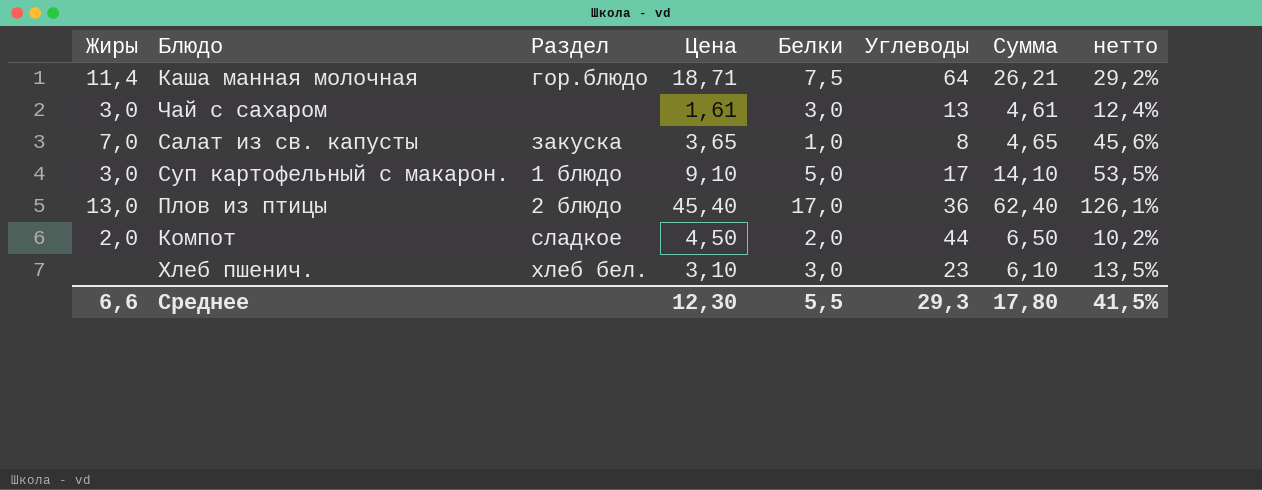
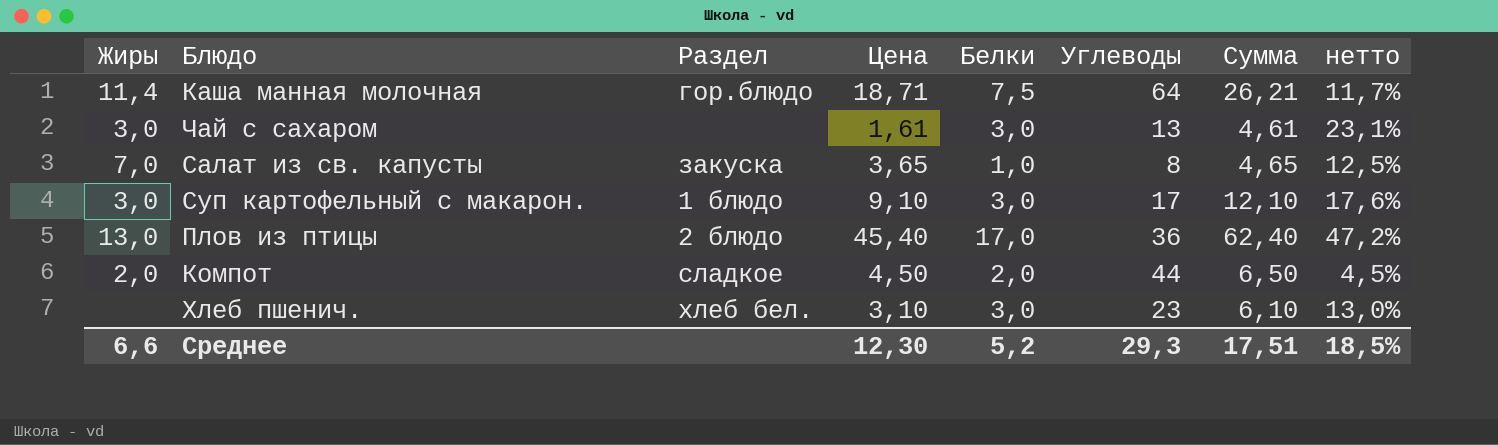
column нетто | formula: [Цена] / [Углеводы] -> [Белки] / [Углеводы]
Суп картофельный с макарон. | Белки: 5,0 -> 3,0
Суп картофельный с макарон. | Сумма: 14,10 -> 12,10
Среднее | Белки: 5,5 -> 5,2
Среднее | Сумма: 17,80 -> 17,51
Среднее | нетто: 41,5% -> 18,5%

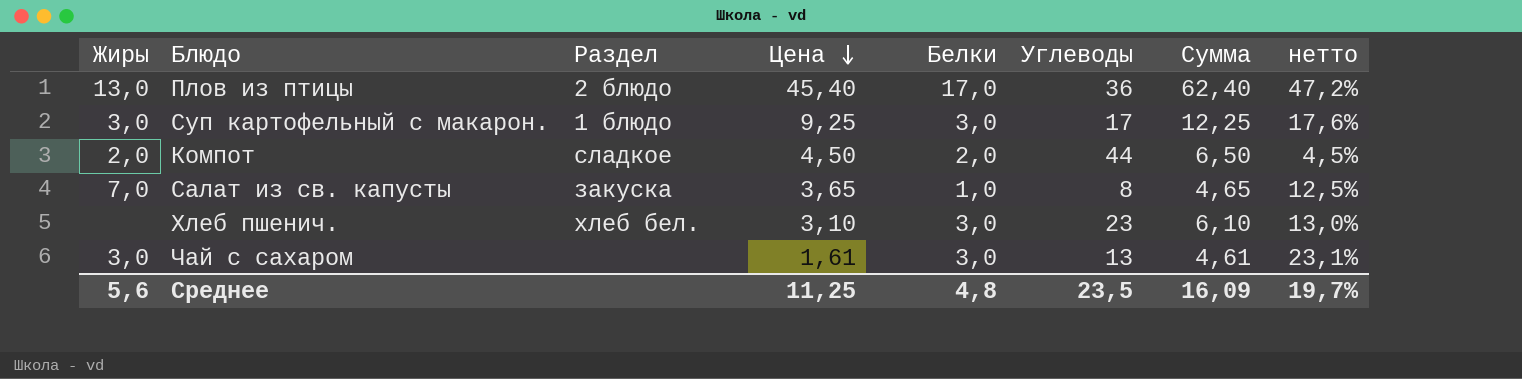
row order: none -> Цена descending
row Каша манная молочная: 11,4 | гор.блюдо | 18,71 | 7,5 | 64 | 26,21 | 11,7% -> none
Суп картофельный с макарон. | Цена: 9,10 -> 9,25
Суп картофельный с макарон. | Сумма: 12,10 -> 12,25
Среднее | Жиры: 6,6 -> 5,6
Среднее | Цена: 12,30 -> 11,25
Среднее | Белки: 5,2 -> 4,8
Среднее | Углеводы: 29,3 -> 23,5
Среднее | Сумма: 17,51 -> 16,09
Среднее | нетто: 18,5% -> 19,7%

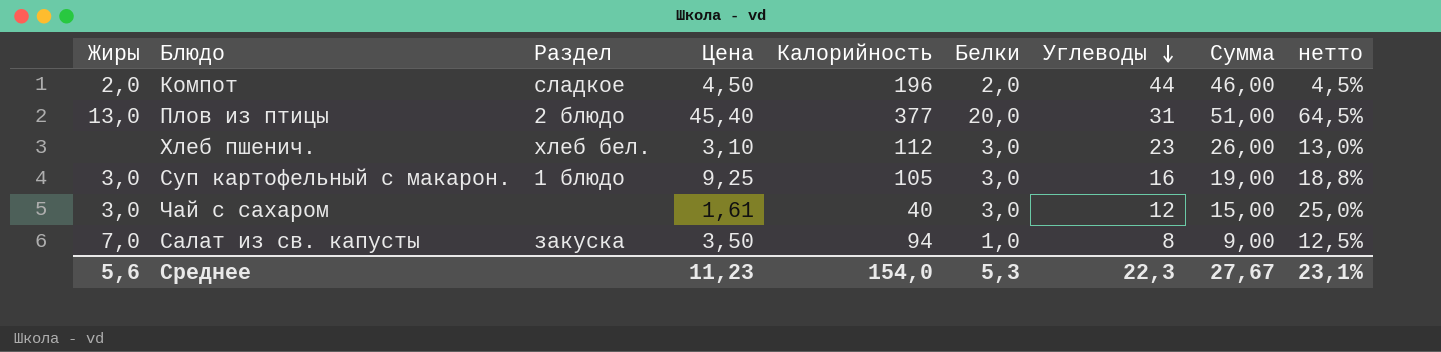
row order: Цена descending -> Углеводы descending
column Калорийность | position: none -> 5
column Сумма | formula: [Цена] + [Белки] -> [Белки] + [Углеводы]
Плов из птицы | Белки: 17,0 -> 20,0
Плов из птицы | Углеводы: 36 -> 31
Плов из птицы | нетто: 47,2% -> 64,5%
Суп картофельный с макарон. | Углеводы: 17 -> 16
Суп картофельный с макарон. | нетто: 17,6% -> 18,8%
Чай с сахаром | Углеводы: 13 -> 12
Чай с сахаром | нетто: 23,1% -> 25,0%
Салат из св. капусты | Цена: 3,65 -> 3,50
Среднее | Цена: 11,25 -> 11,23
Среднее | Белки: 4,8 -> 5,3
Среднее | Углеводы: 23,5 -> 22,3
Среднее | Сумма: 16,09 -> 27,67
Среднее | нетто: 19,7% -> 23,1%

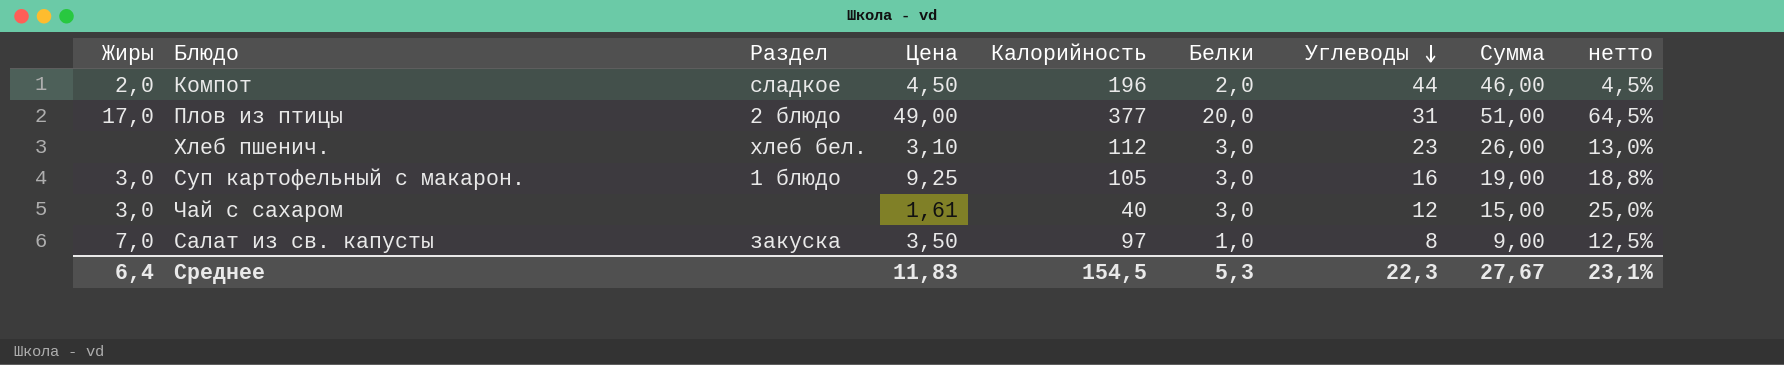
Плов из птицы | Жиры: 13,0 -> 17,0
Плов из птицы | Цена: 45,40 -> 49,00
Салат из св. капусты | Калорийность: 94 -> 97
Среднее | Жиры: 5,6 -> 6,4
Среднее | Цена: 11,23 -> 11,83
Среднее | Калорийность: 154,0 -> 154,5

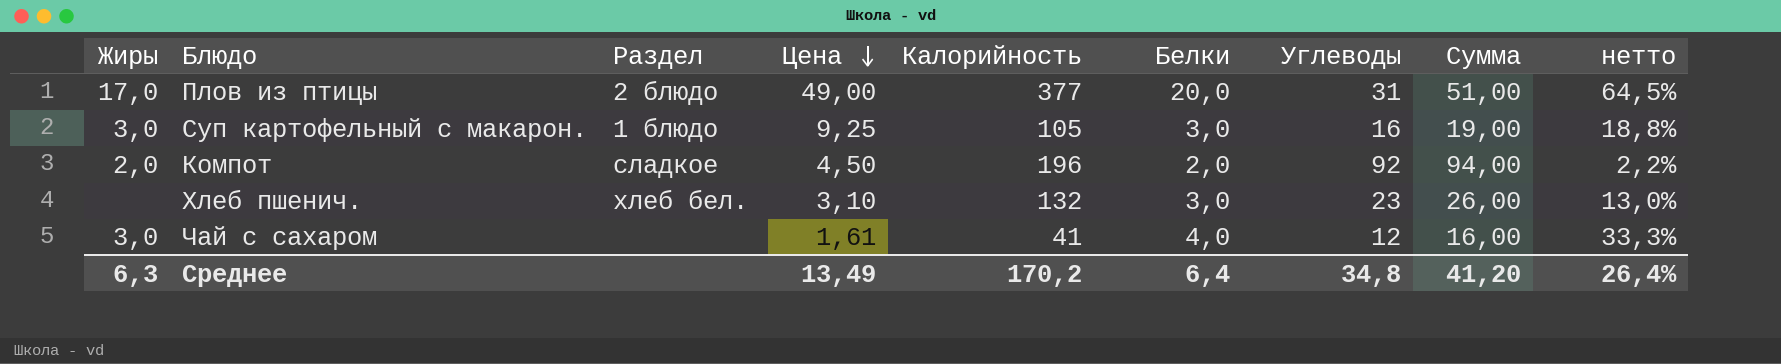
row order: Углеводы descending -> Цена descending
row Салат из св. капусты: 7,0 | закуска | 3,50 | 97 | 1,0 | 8 | 9,00 | 12,5% -> none
Компот | Углеводы: 44 -> 92
Компот | Сумма: 46,00 -> 94,00
Компот | нетто: 4,5% -> 2,2%
Хлеб пшенич. | Калорийность: 112 -> 132
Чай с сахаром | Калорийность: 40 -> 41
Чай с сахаром | Белки: 3,0 -> 4,0
Чай с сахаром | Сумма: 15,00 -> 16,00
Чай с сахаром | нетто: 25,0% -> 33,3%
Среднее | Жиры: 6,4 -> 6,3
Среднее | Цена: 11,83 -> 13,49
Среднее | Калорийность: 154,5 -> 170,2
Среднее | Белки: 5,3 -> 6,4
Среднее | Углеводы: 22,3 -> 34,8
Среднее | Сумма: 27,67 -> 41,20
Среднее | нетто: 23,1% -> 26,4%

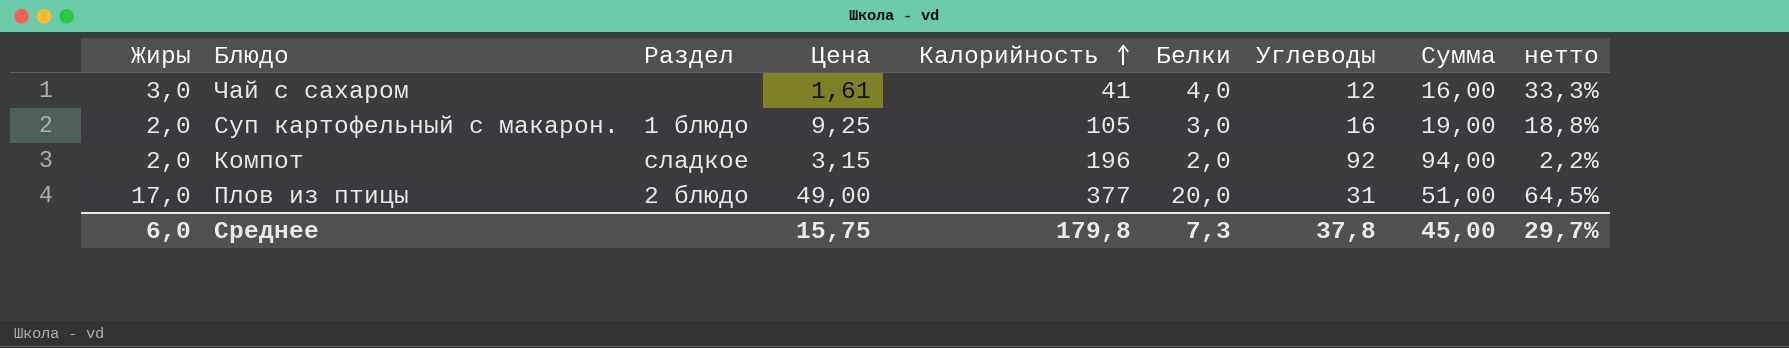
row order: Цена descending -> Калорийность ascending
row Хлеб пшенич.: none | хлеб бел. | 3,10 | 132 | 3,0 | 23 | 26,00 | 13,0% -> none
Суп картофельный с макарон. | Жиры: 3,0 -> 2,0
Компот | Цена: 4,50 -> 3,15
Среднее | Жиры: 6,3 -> 6,0
Среднее | Цена: 13,49 -> 15,75
Среднее | Калорийность: 170,2 -> 179,8
Среднее | Белки: 6,4 -> 7,3
Среднее | Углеводы: 34,8 -> 37,8
Среднее | Сумма: 41,20 -> 45,00
Среднее | нетто: 26,4% -> 29,7%

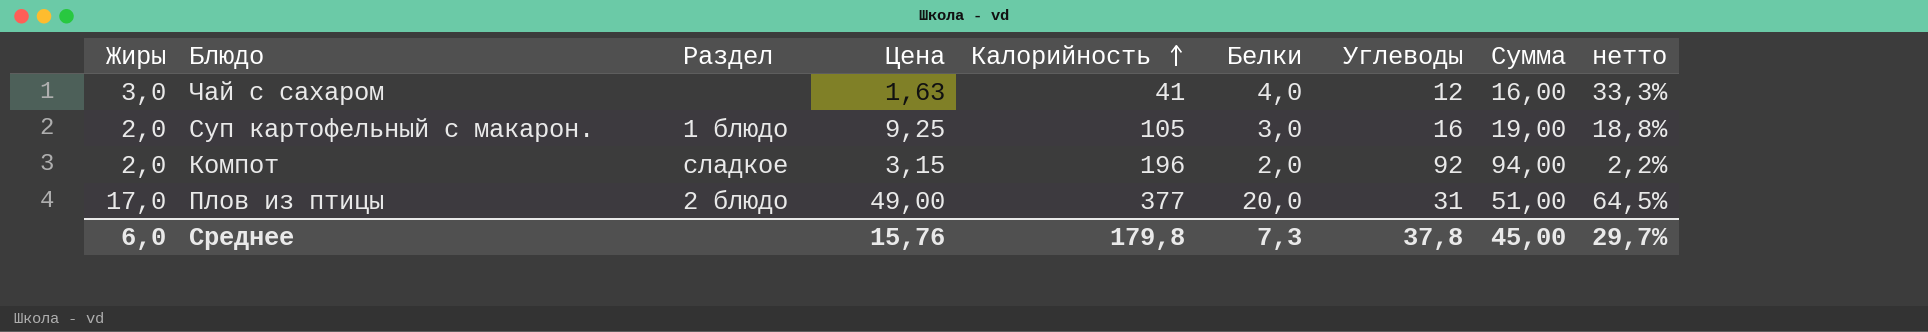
Чай с сахаром | Цена: 1,61 -> 1,63
Среднее | Цена: 15,75 -> 15,76

